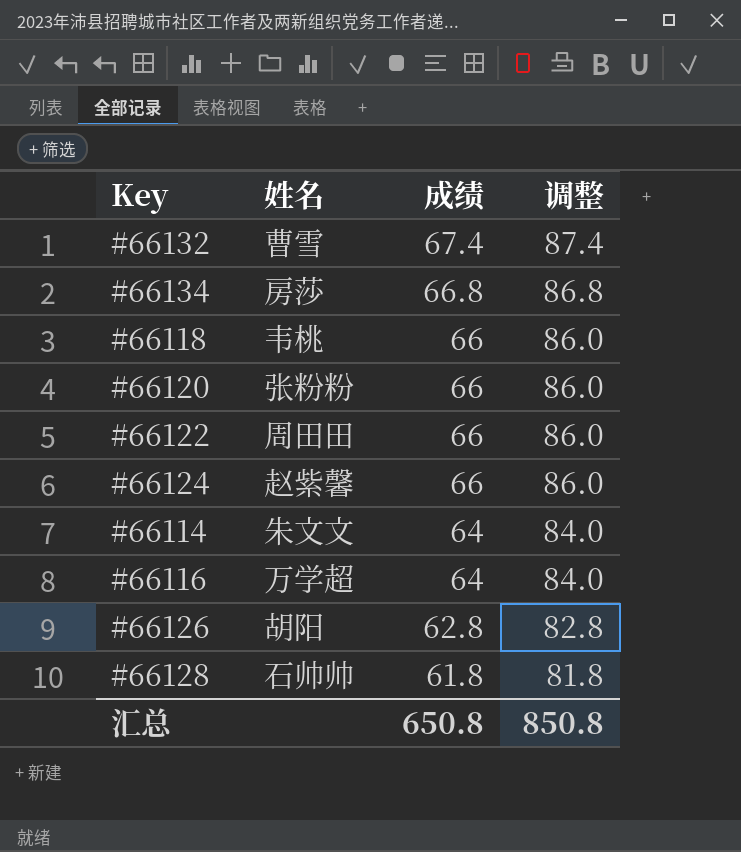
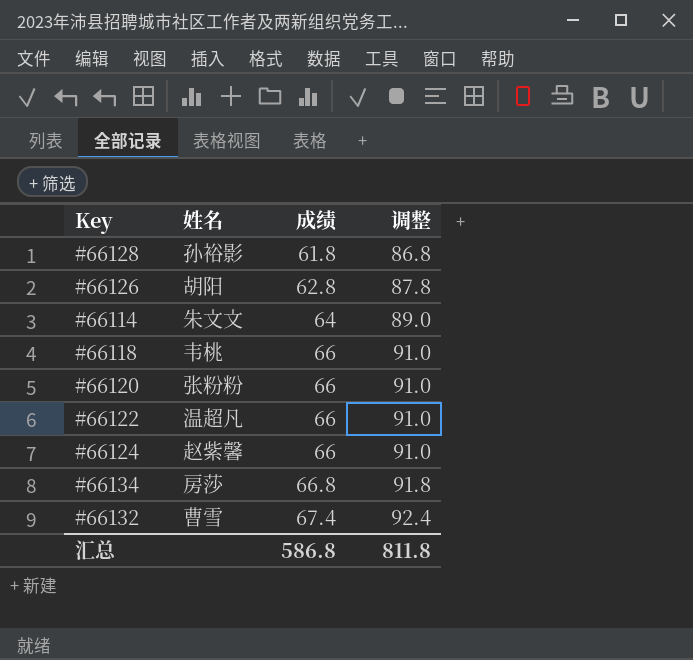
row order: 成绩 descending -> 成绩 ascending
column 调整 | formula: [成绩] + 20 -> [成绩] + 25
row #66116: 万学超 | 64 | 84.0 -> none
#66128 | 姓名: 石帅帅 -> 孙裕影
#66122 | 姓名: 周田田 -> 温超凡
汇总 | 成绩: 650.8 -> 586.8
汇总 | 调整: 850.8 -> 811.8

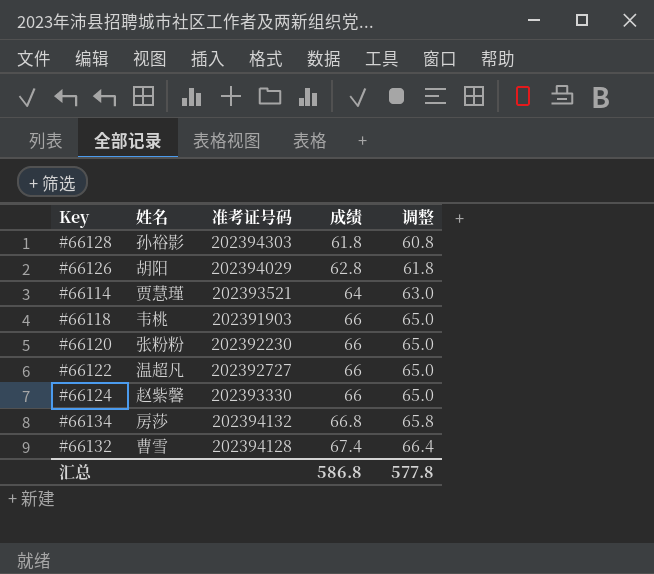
column 准考证号码 | position: none -> 3
column 调整 | formula: [成绩] + 25 -> [成绩] - 1
#66114 | 姓名: 朱文文 -> 贾慧瑾
汇总 | 调整: 811.8 -> 577.8

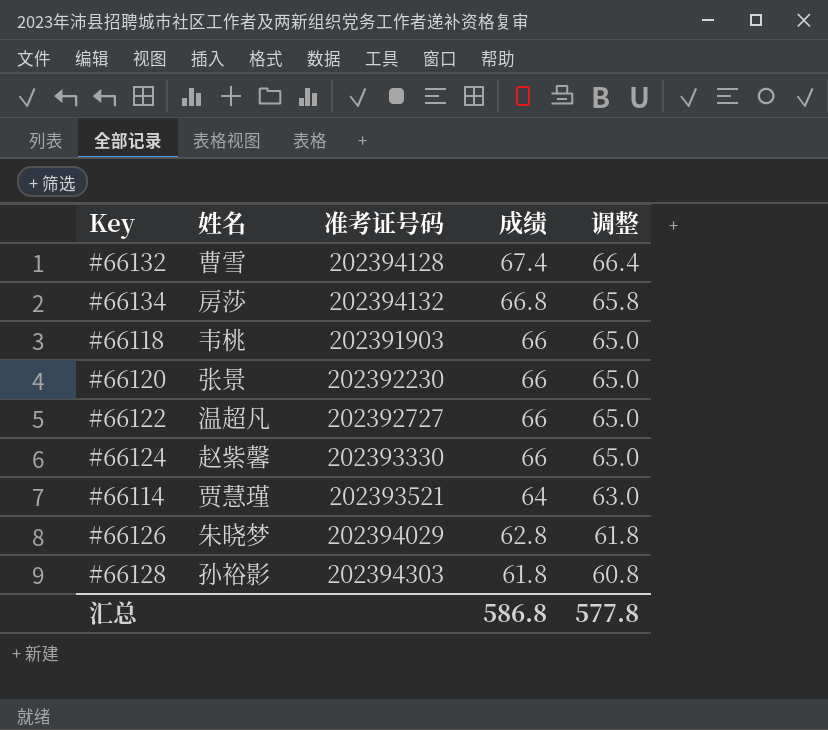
row order: 成绩 ascending -> 成绩 descending
#66120 | 姓名: 张粉粉 -> 张景
#66126 | 姓名: 胡阳 -> 朱晓梦

